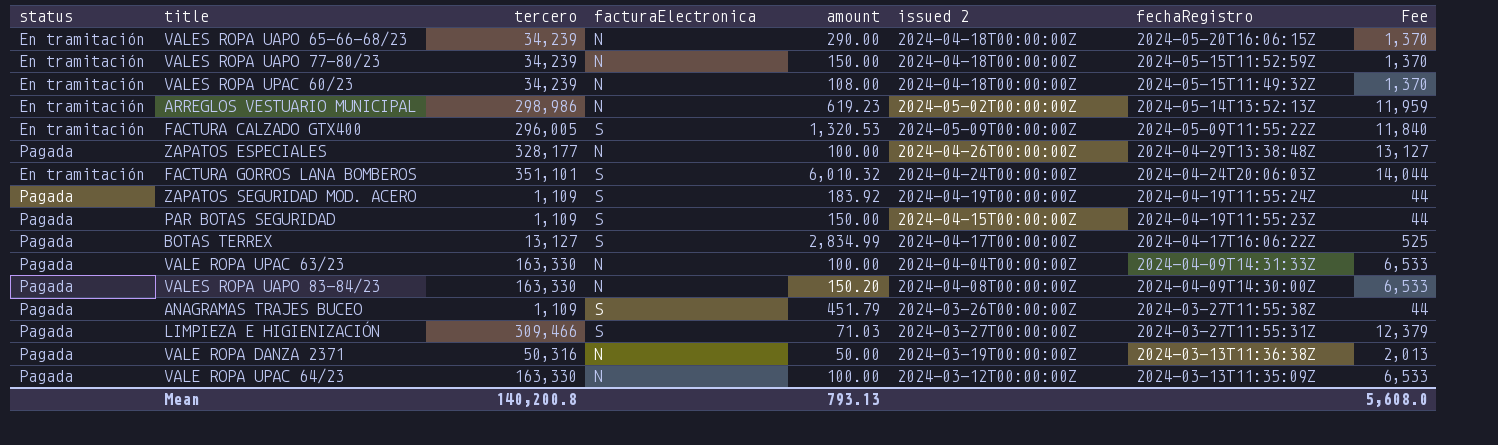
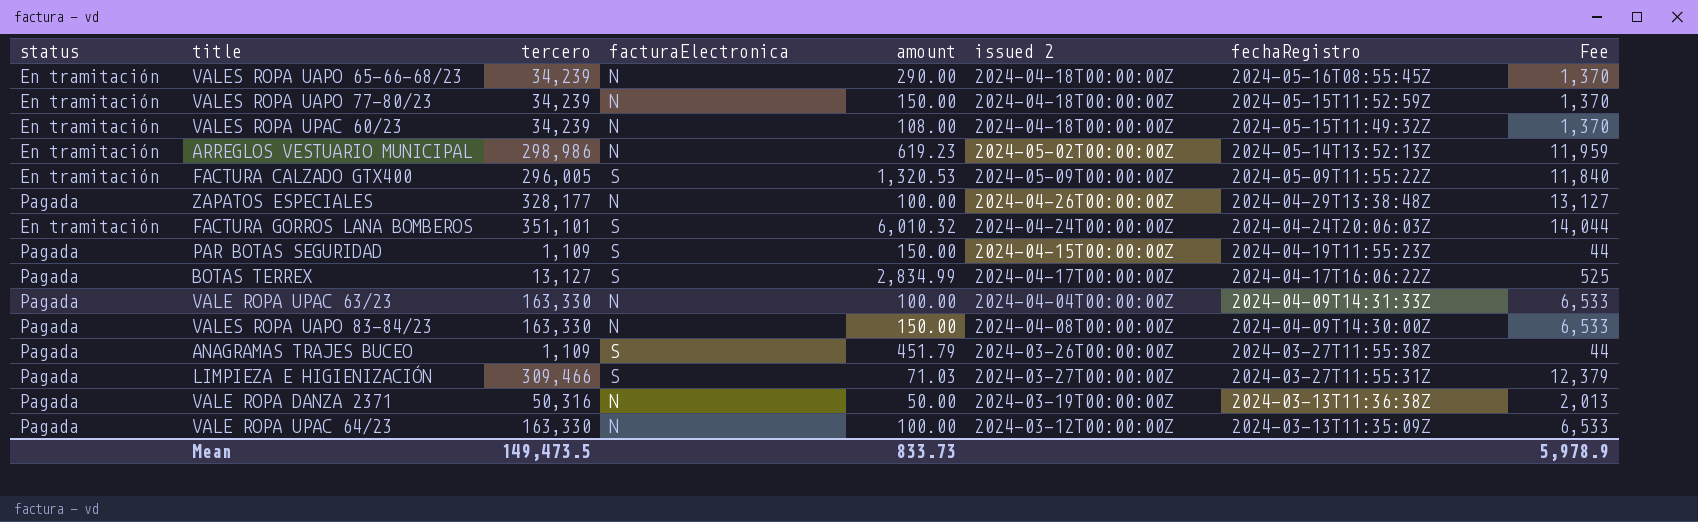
row ZAPATOS SEGURIDAD MOD. ACERO: Pagada | 1,109 | S | 183.92 | 2024-04-19T00:00:00Z | 2024-04-19T11:55:24Z | 44 -> none
VALES ROPA UAPO 65-66-68/23 | fechaRegistro: 2024-05-20T16:06:15Z -> 2024-05-16T08:55:45Z
VALES ROPA UAPO 83-84/23 | amount: 150.20 -> 150.00
Mean | tercero: 140,200.8 -> 149,473.5
Mean | amount: 793.13 -> 833.73
Mean | Fee: 5,608.0 -> 5,978.9

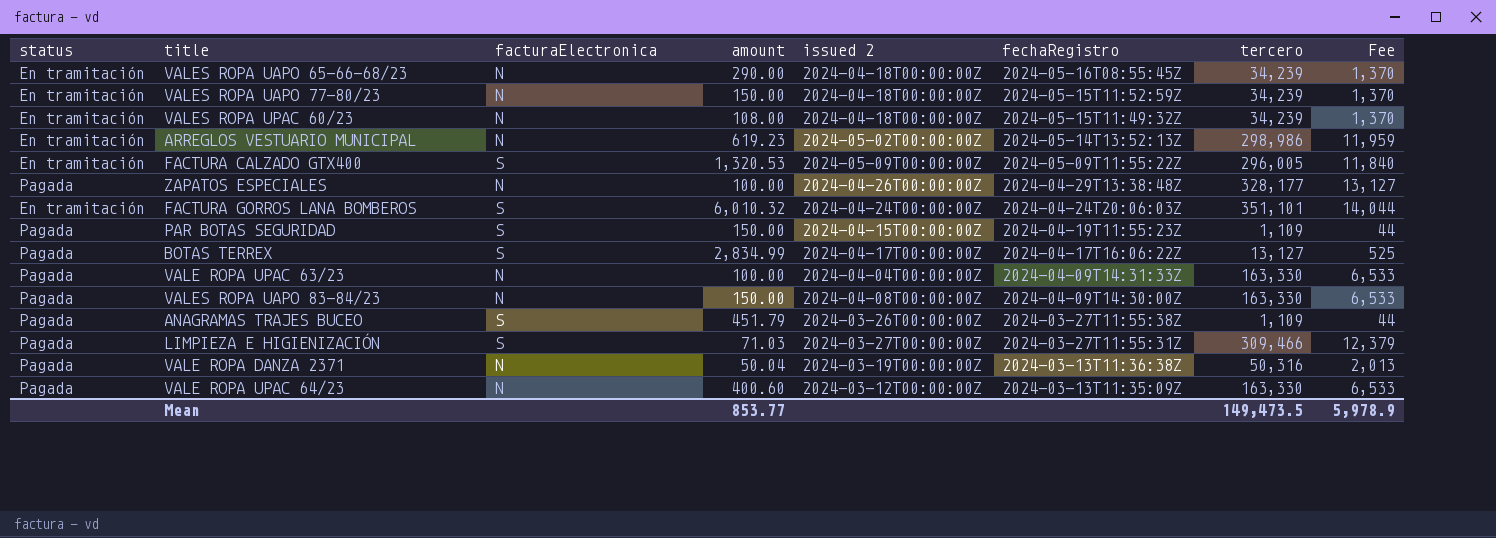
column tercero | position: 3 -> 7
VALE ROPA DANZA 2371 | amount: 50.00 -> 50.04
VALE ROPA UPAC 64/23 | amount: 100.00 -> 400.60
Mean | amount: 833.73 -> 853.77

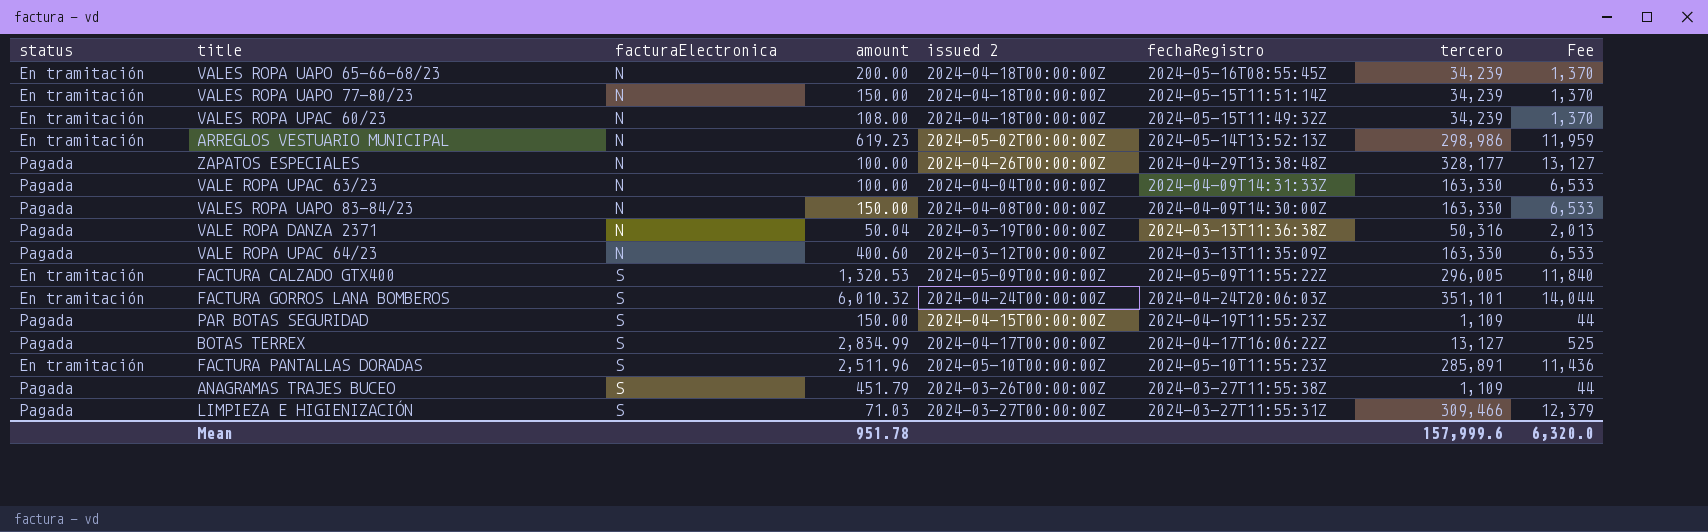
row order: fechaRegistro descending -> facturaElectronica ascending
VALES ROPA UAPO 65-66-68/23 | amount: 290.00 -> 200.00
VALES ROPA UAPO 77-80/23 | fechaRegistro: 2024-05-15T11:52:59Z -> 2024-05-15T11:51:14Z
row FACTURA PANTALLAS DORADAS: none -> En tramitación | S | 2,511.96 | 2024-05-10T00:00:00Z | 2024-05-10T11:55:23Z | 285,891 | 11,436
Mean | amount: 853.77 -> 951.78
Mean | tercero: 149,473.5 -> 157,999.6
Mean | Fee: 5,978.9 -> 6,320.0

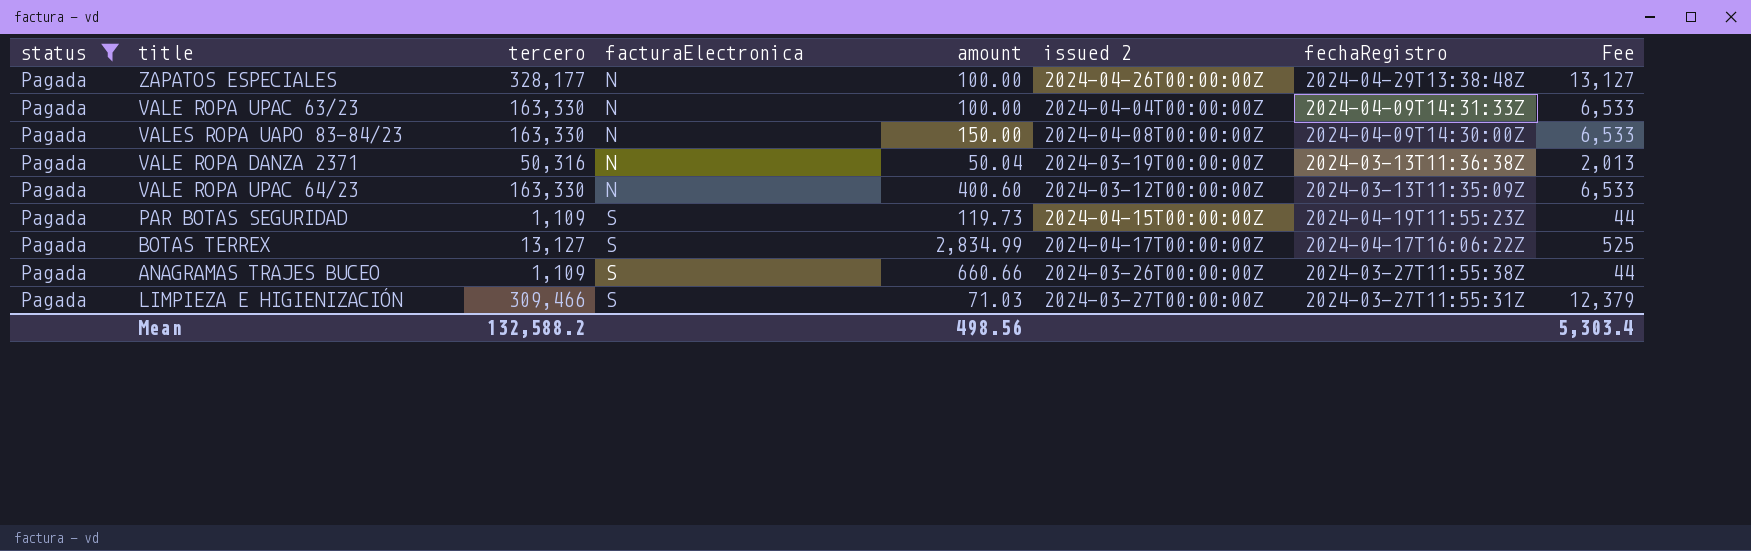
filter: none -> status = Pagada
column tercero | position: 7 -> 3
PAR BOTAS SEGURIDAD | amount: 150.00 -> 119.73
ANAGRAMAS TRAJES BUCEO | amount: 451.79 -> 660.66
Mean | tercero: 157,999.6 -> 132,588.2
Mean | amount: 951.78 -> 498.56
Mean | Fee: 6,320.0 -> 5,303.4

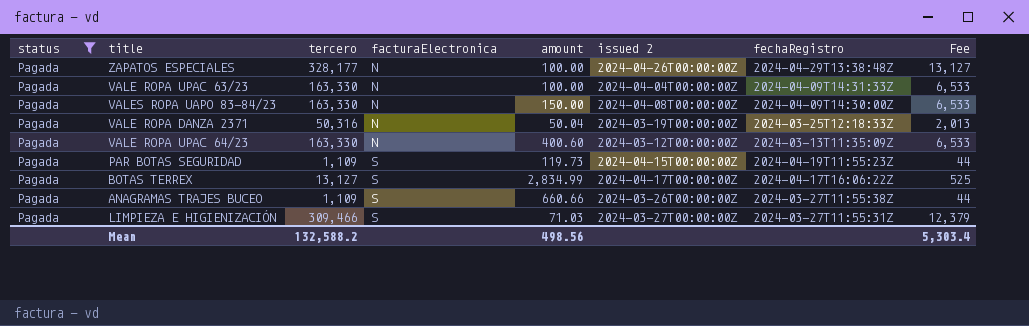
VALE ROPA DANZA 2371 | fechaRegistro: 2024-03-13T11:36:38Z -> 2024-03-25T12:18:33Z

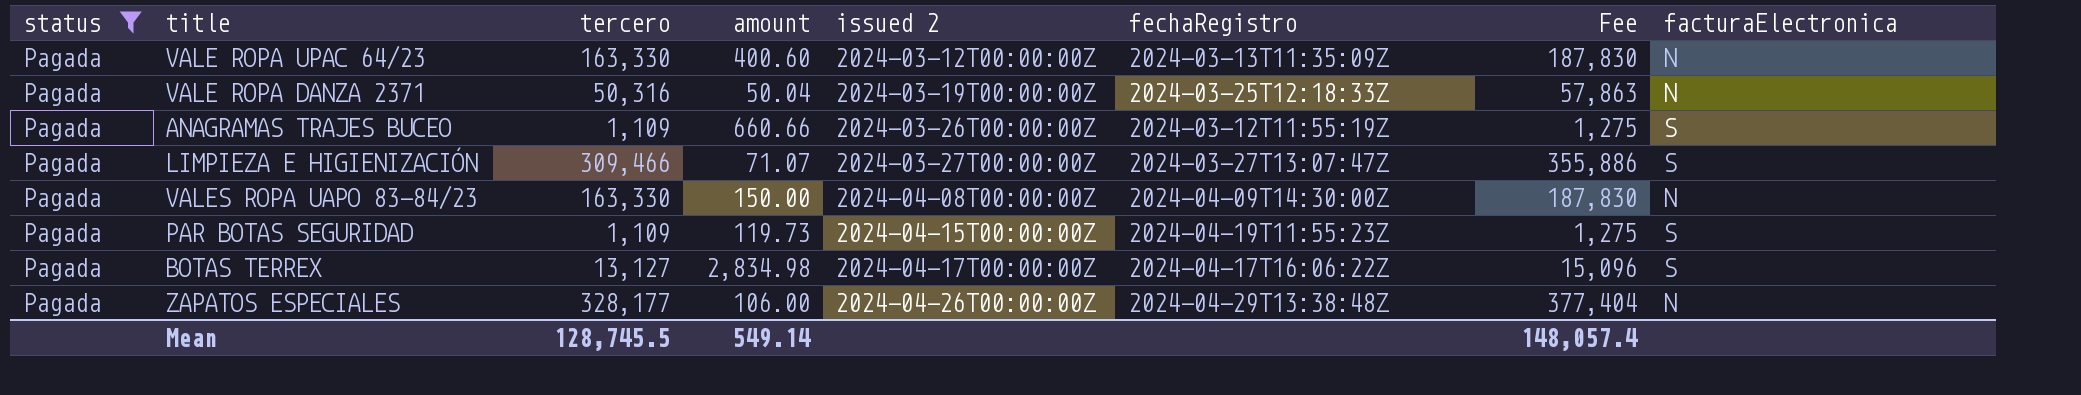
row order: facturaElectronica ascending -> issued 2 ascending
column Fee | formula: [tercero] * 0.04 -> [tercero] * 1.15
column facturaElectronica | position: 4 -> 8
row VALE ROPA UPAC 63/23: Pagada | 163,330 | N | 100.00 | 2024-04-04T00:00:00Z | 2024-04-09T14:31:33Z | 6,533 -> none
ANAGRAMAS TRAJES BUCEO | fechaRegistro: 2024-03-27T11:55:38Z -> 2024-03-12T11:55:19Z
LIMPIEZA E HIGIENIZACIÓN | amount: 71.03 -> 71.07
LIMPIEZA E HIGIENIZACIÓN | fechaRegistro: 2024-03-27T11:55:31Z -> 2024-03-27T13:07:47Z
BOTAS TERREX | amount: 2,834.99 -> 2,834.98
ZAPATOS ESPECIALES | amount: 100.00 -> 106.00
Mean | tercero: 132,588.2 -> 128,745.5
Mean | amount: 498.56 -> 549.14
Mean | Fee: 5,303.4 -> 148,057.4

